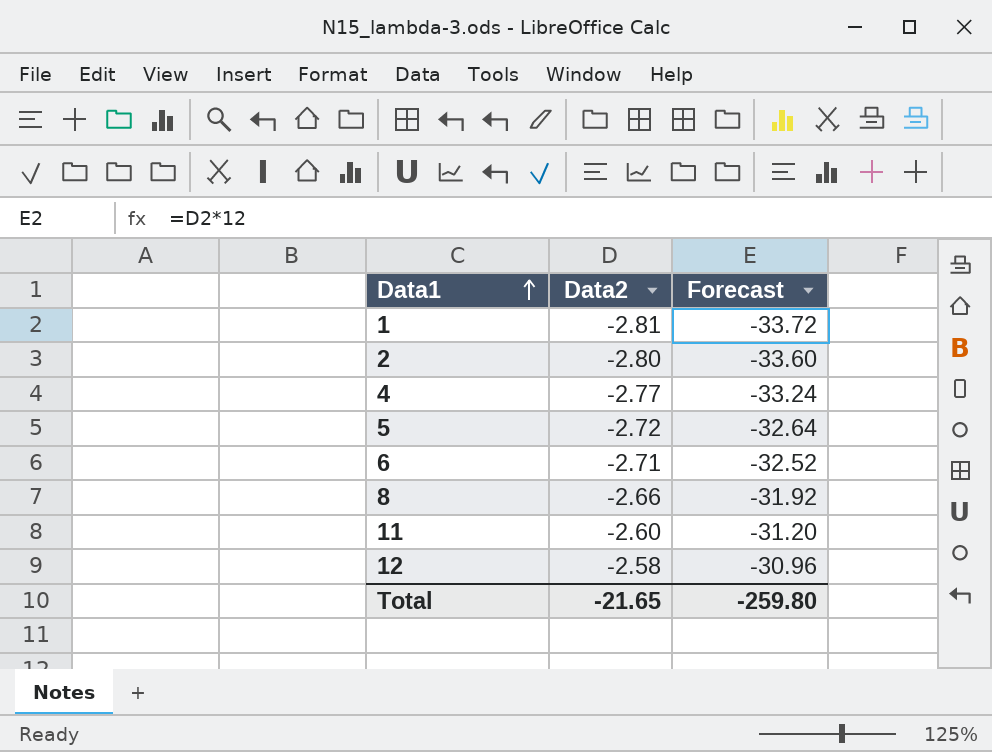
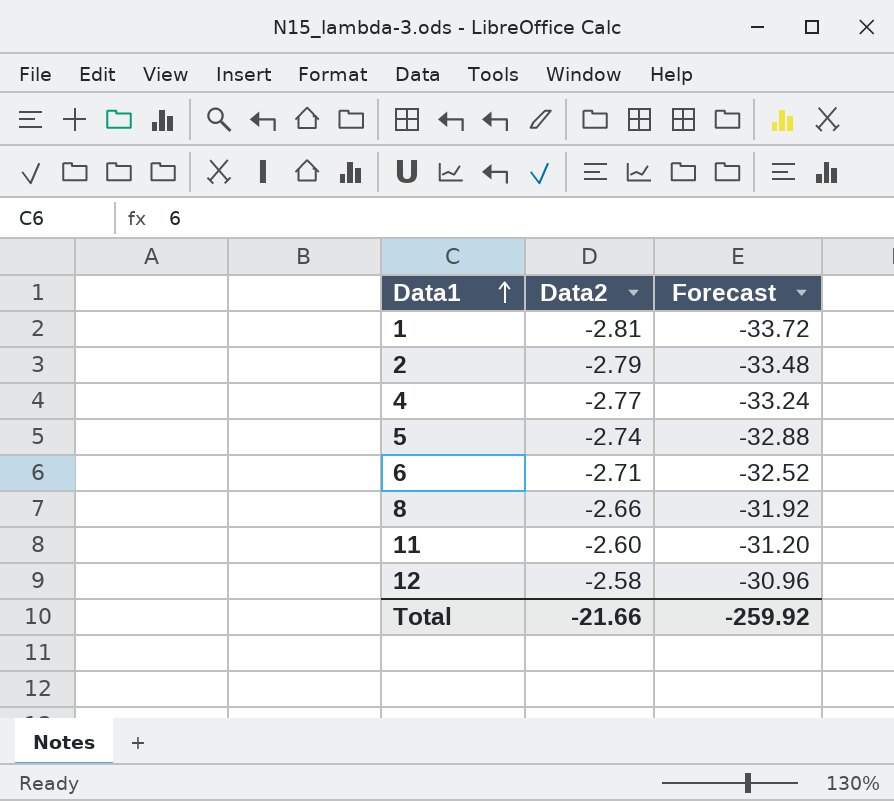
2 | Data2: -2.80 -> -2.79
2 | Forecast: -33.60 -> -33.48
5 | Data2: -2.72 -> -2.74
5 | Forecast: -32.64 -> -32.88
Total | Data2: -21.65 -> -21.66
Total | Forecast: -259.80 -> -259.92

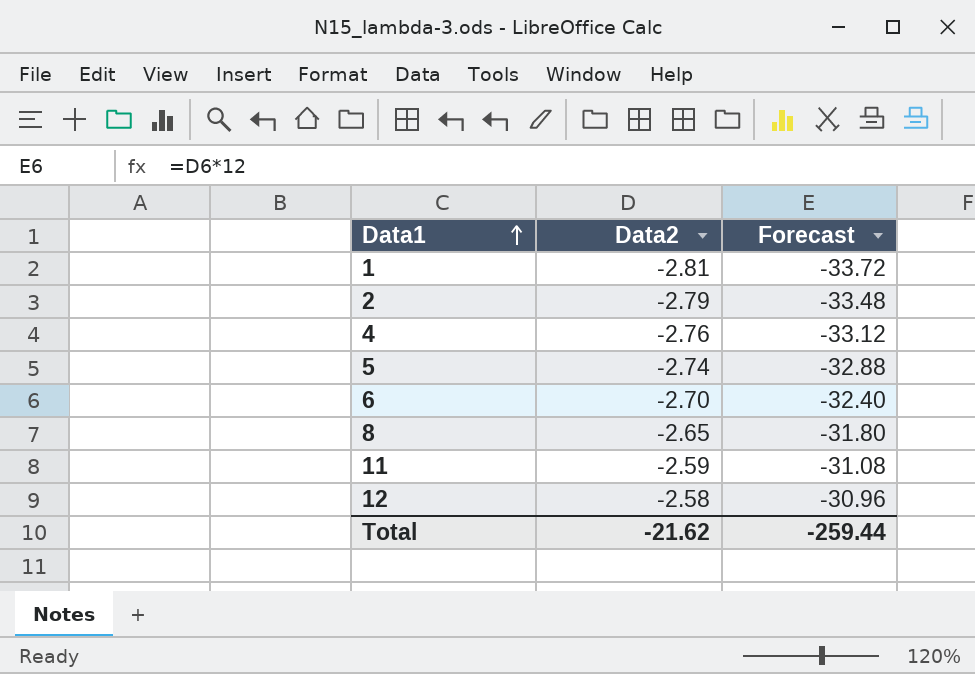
4 | Data2: -2.77 -> -2.76
4 | Forecast: -33.24 -> -33.12
6 | Data2: -2.71 -> -2.70
6 | Forecast: -32.52 -> -32.40
8 | Data2: -2.66 -> -2.65
8 | Forecast: -31.92 -> -31.80
11 | Data2: -2.60 -> -2.59
11 | Forecast: -31.20 -> -31.08
Total | Data2: -21.66 -> -21.62
Total | Forecast: -259.92 -> -259.44

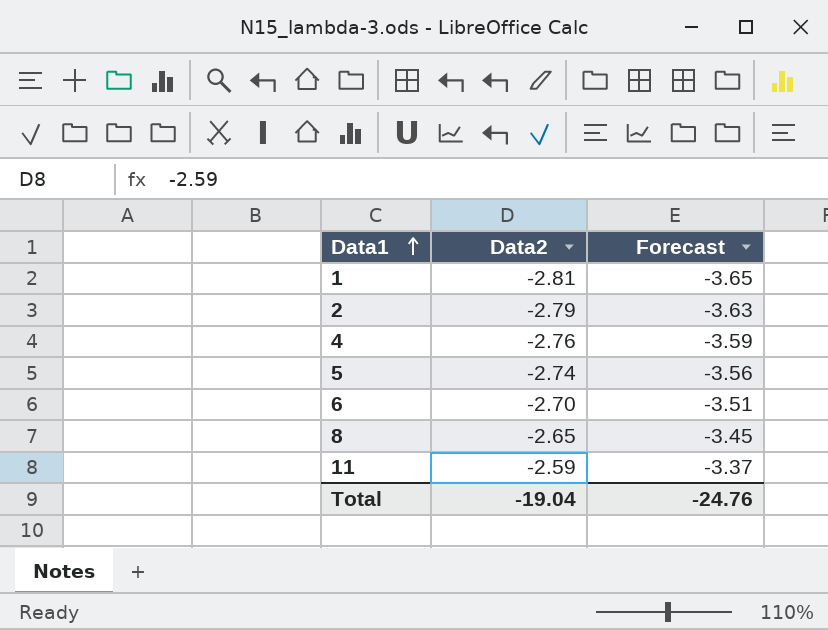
column Forecast | formula: [Data2] * 12 -> [Data2] * 1.3
row 12: -2.58 | -30.96 -> none
Total | Data2: -21.62 -> -19.04
Total | Forecast: -259.44 -> -24.76

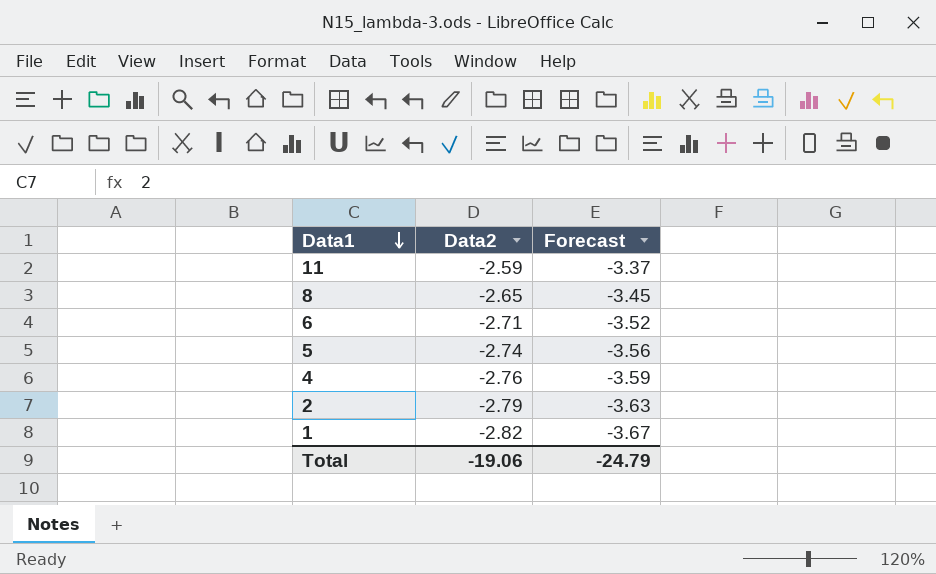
row order: Data1 ascending -> Data1 descending
6 | Data2: -2.70 -> -2.71
6 | Forecast: -3.51 -> -3.52
1 | Data2: -2.81 -> -2.82
1 | Forecast: -3.65 -> -3.67
Total | Data2: -19.04 -> -19.06
Total | Forecast: -24.76 -> -24.79

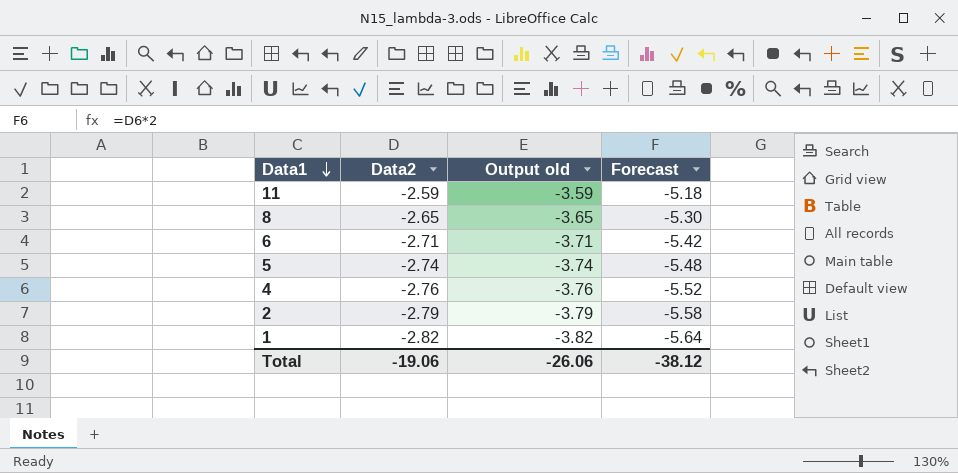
column Output old | formula: none -> [Data2] - 1
column Forecast | formula: [Data2] * 1.3 -> [Data2] * 2
Total | Forecast: -24.79 -> -38.12

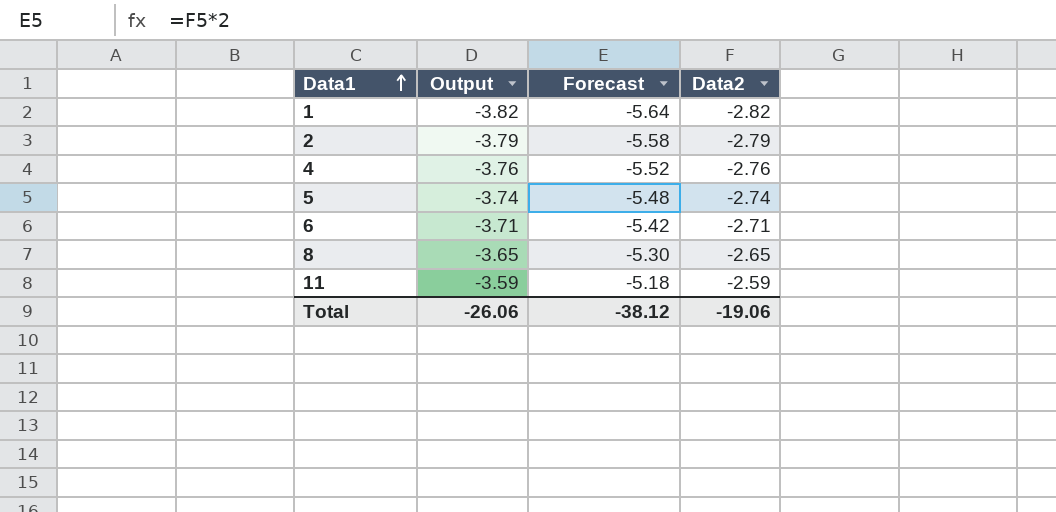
row order: Data1 descending -> Data1 ascending
column name: Output old -> Output
column Data2 | position: 2 -> 4

